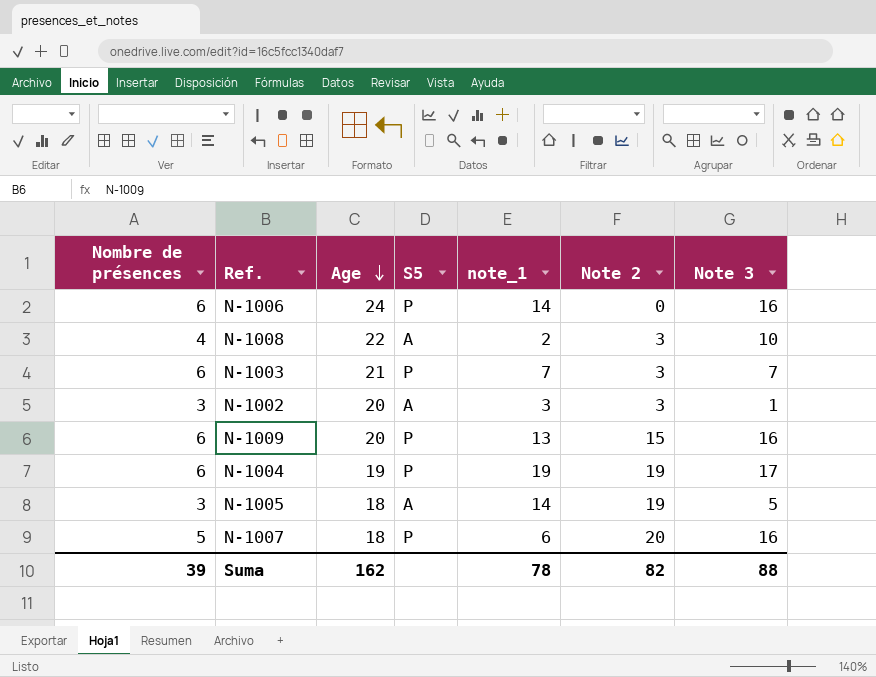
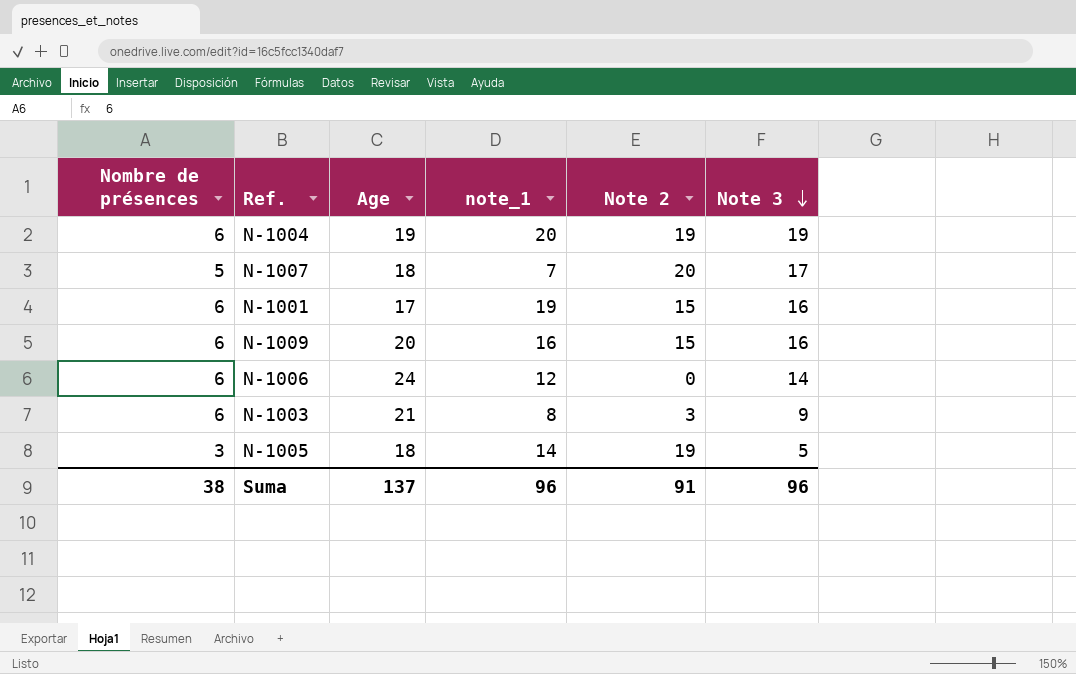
row order: Age descending -> Note 3 descending
column S5 | position: 4 -> none
row N-1008: 4 | 22 | A | 2 | 3 | 10 -> none
row N-1002: 3 | 20 | A | 3 | 3 | 1 -> none
N-1004 | note_1: 19 -> 20
N-1004 | Note 3: 17 -> 19
N-1007 | note_1: 6 -> 7
N-1007 | Note 3: 16 -> 17
row N-1001: none -> 6 | 17 | 19 | 15 | 16
N-1009 | note_1: 13 -> 16
N-1006 | note_1: 14 -> 12
N-1006 | Note 3: 16 -> 14
N-1003 | note_1: 7 -> 8
N-1003 | Note 3: 7 -> 9
Suma | Nombre de présences: 39 -> 38
Suma | Age: 162 -> 137
Suma | note_1: 78 -> 96
Suma | Note 2: 82 -> 91
Suma | Note 3: 88 -> 96

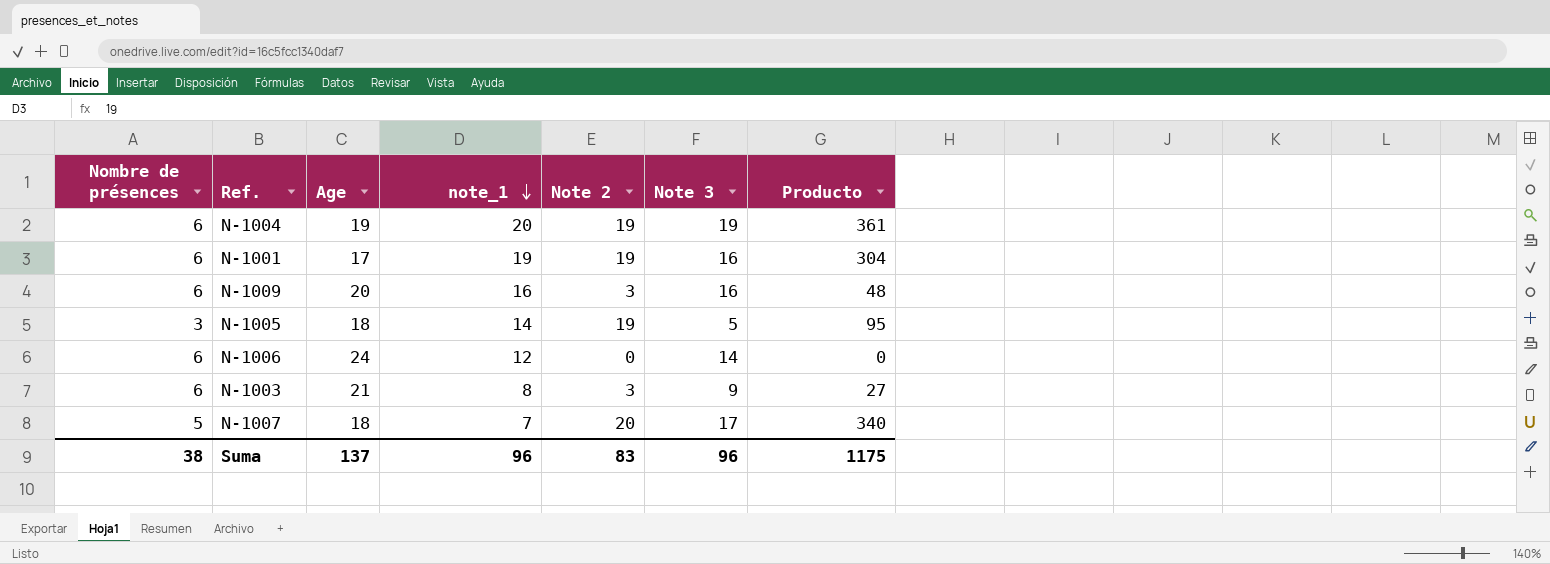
row order: Note 3 descending -> note_1 descending
column Producto | formula: none -> [Note 2] * [Note 3]
N-1001 | Note 2: 15 -> 19
N-1009 | Note 2: 15 -> 3
Suma | Note 2: 91 -> 83

